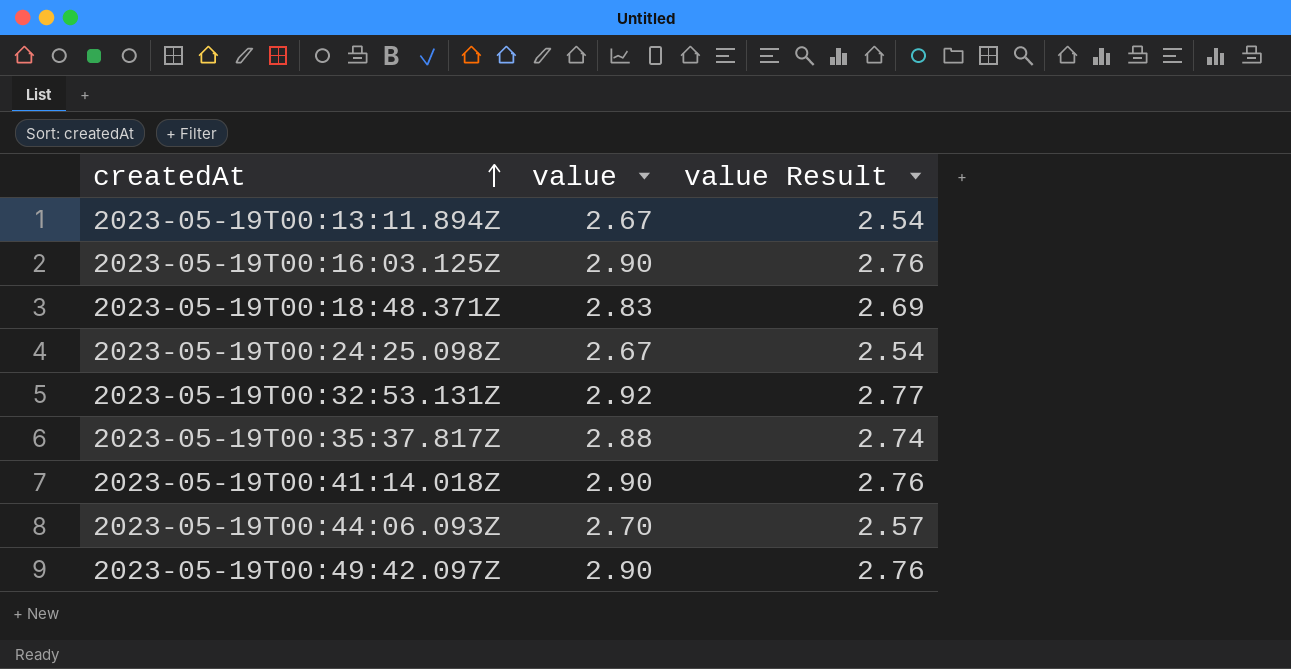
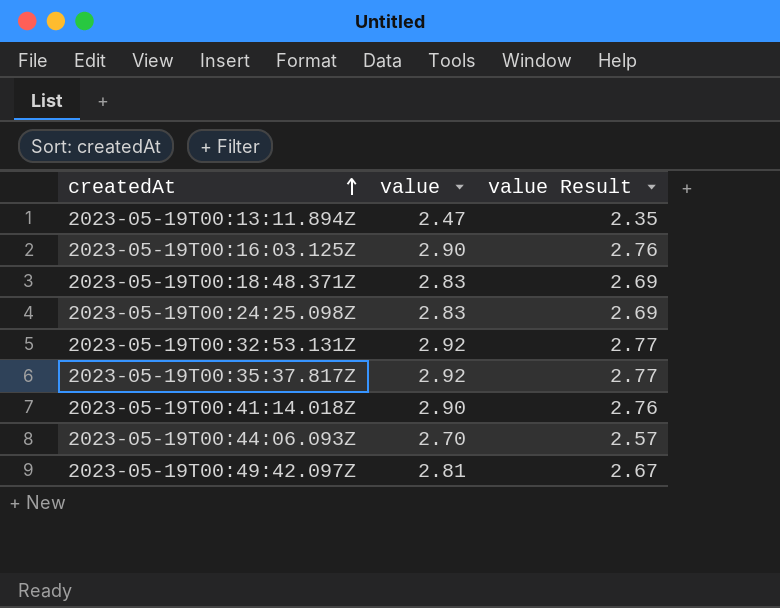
2023-05-19T00:13:11.894Z | value: 2.67 -> 2.47
2023-05-19T00:13:11.894Z | value Result: 2.54 -> 2.35
2023-05-19T00:24:25.098Z | value: 2.67 -> 2.83
2023-05-19T00:24:25.098Z | value Result: 2.54 -> 2.69
2023-05-19T00:35:37.817Z | value: 2.88 -> 2.92
2023-05-19T00:35:37.817Z | value Result: 2.74 -> 2.77
2023-05-19T00:49:42.097Z | value: 2.90 -> 2.81
2023-05-19T00:49:42.097Z | value Result: 2.76 -> 2.67

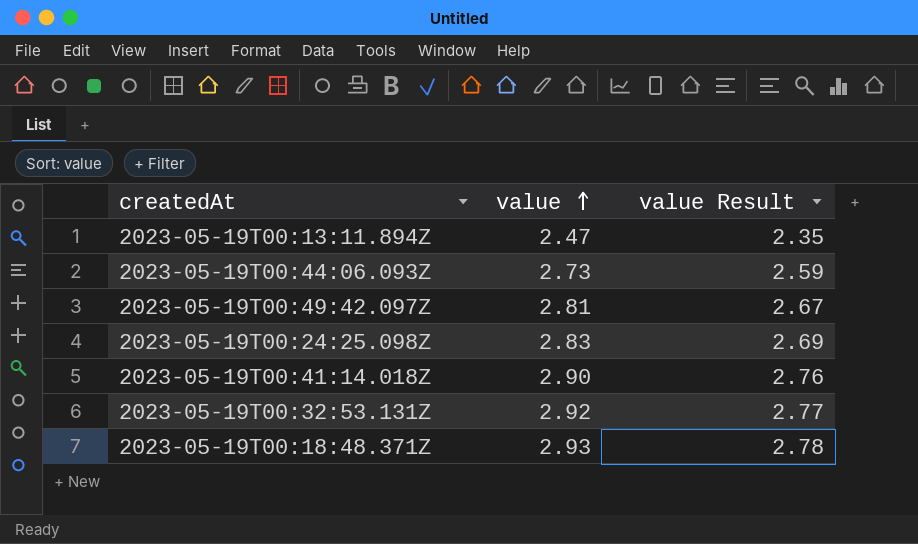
row order: createdAt ascending -> value ascending
row 2023-05-19T00:16:03.125Z: 2.90 | 2.76 -> none
row 2023-05-19T00:35:37.817Z: 2.92 | 2.77 -> none
2023-05-19T00:44:06.093Z | value: 2.70 -> 2.73
2023-05-19T00:44:06.093Z | value Result: 2.57 -> 2.59
2023-05-19T00:18:48.371Z | value: 2.83 -> 2.93
2023-05-19T00:18:48.371Z | value Result: 2.69 -> 2.78

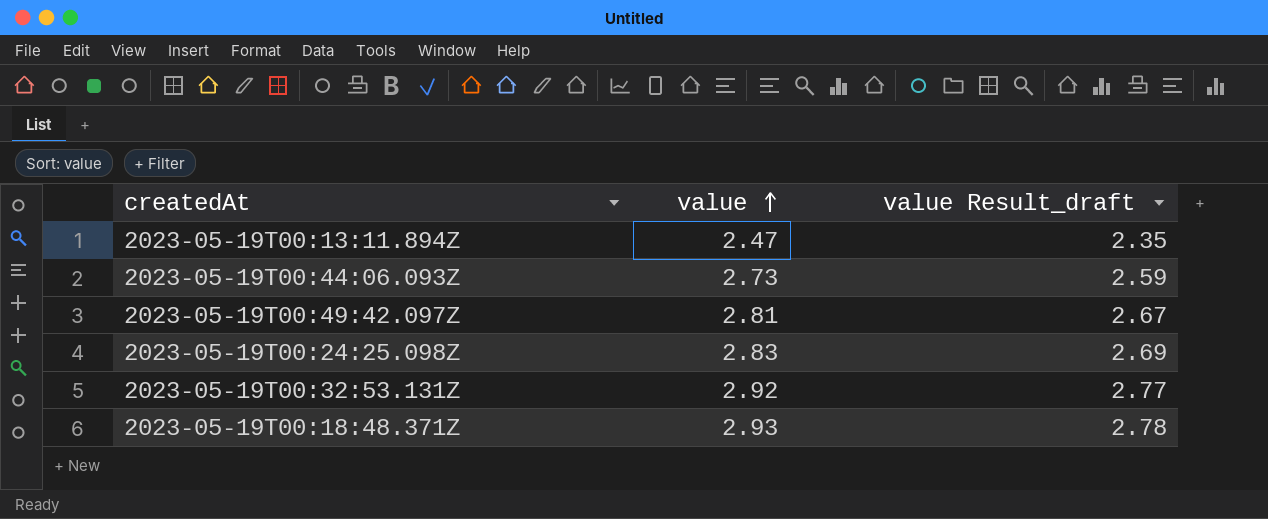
column name: value Result -> value Result_draft
row 2023-05-19T00:41:14.018Z: 2.90 | 2.76 -> none

